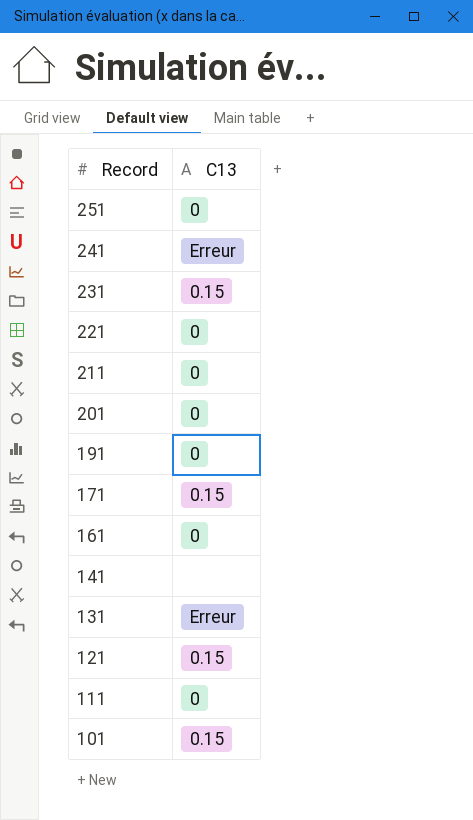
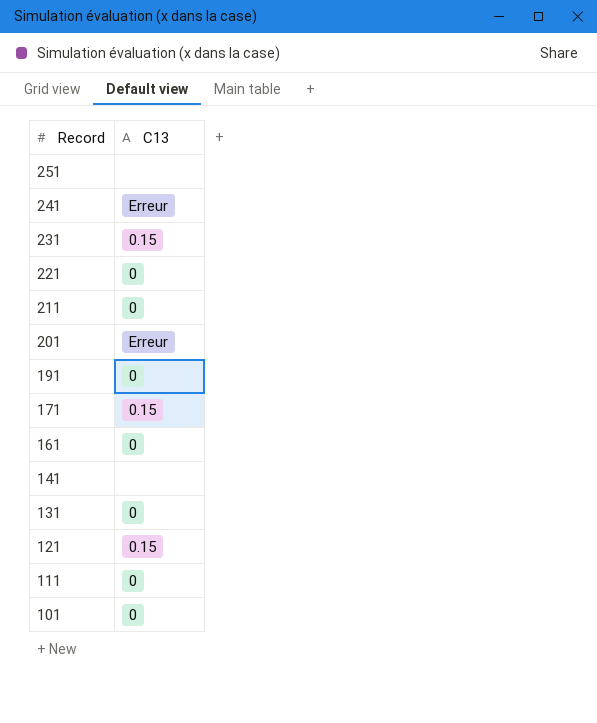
251 | C13: 0 -> none
201 | C13: 0 -> Erreur
131 | C13: Erreur -> 0
101 | C13: 0.15 -> 0

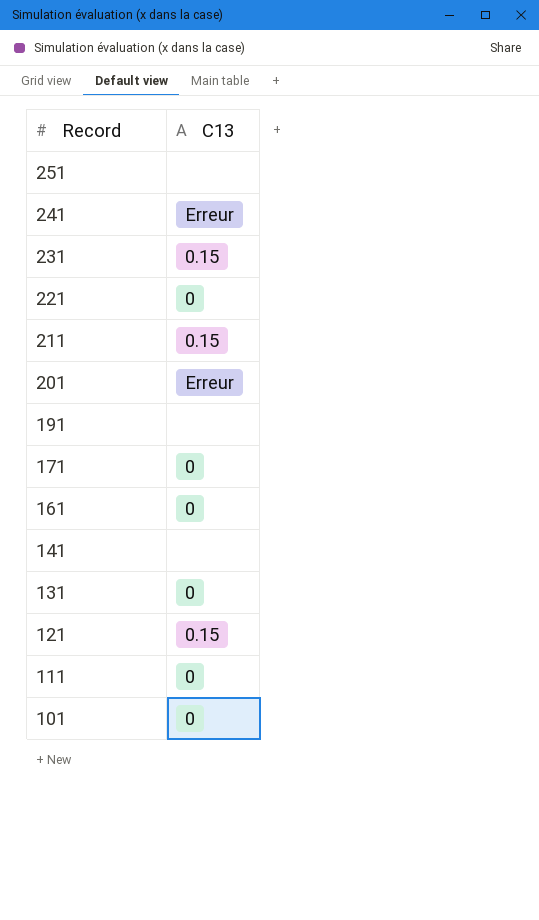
211 | C13: 0 -> 0.15
191 | C13: 0 -> none
171 | C13: 0.15 -> 0

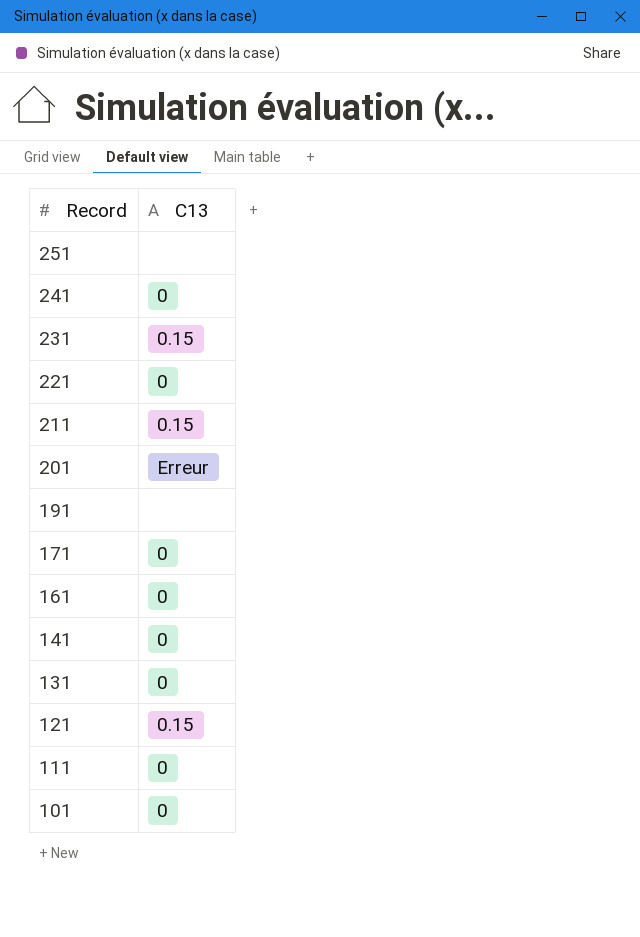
241 | C13: Erreur -> 0
141 | C13: none -> 0

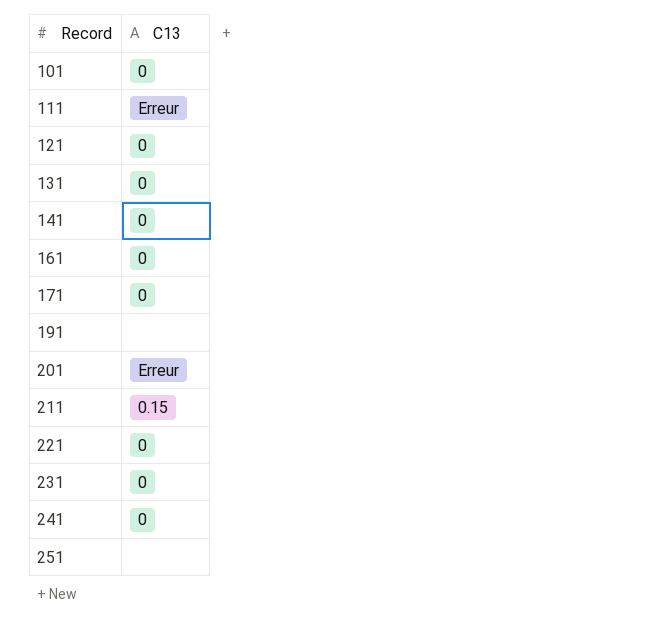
row order: Record descending -> Record ascending
111 | C13: 0 -> Erreur
121 | C13: 0.15 -> 0
231 | C13: 0.15 -> 0

